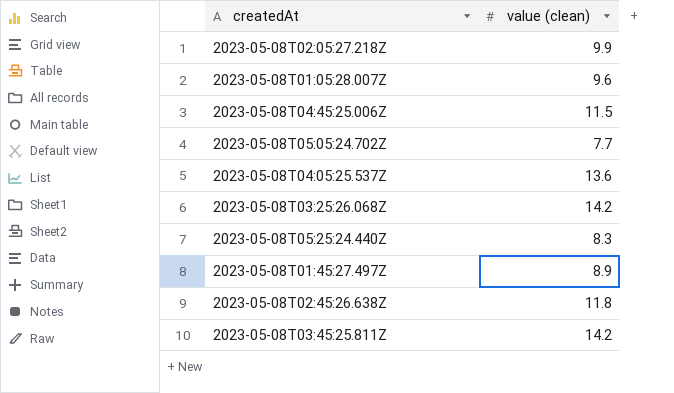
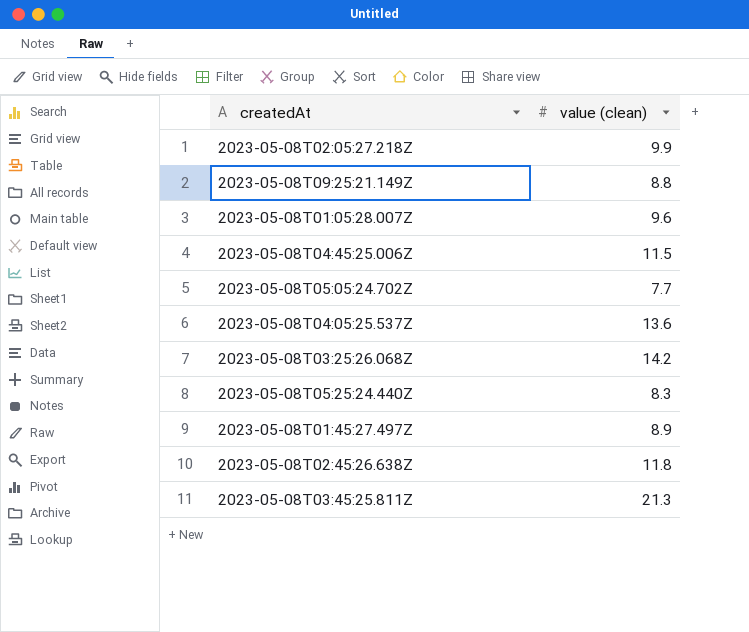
row 2023-05-08T09:25:21.149Z: none -> 8.8
2023-05-08T03:45:25.811Z | value (clean): 14.2 -> 21.3

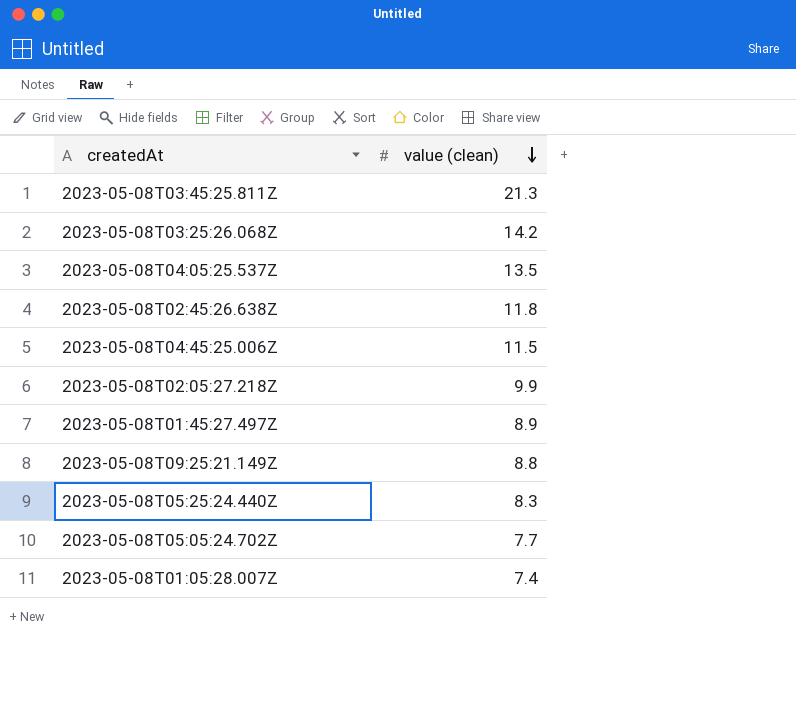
row order: none -> value (clean) descending
2023-05-08T04:05:25.537Z | value (clean): 13.6 -> 13.5
2023-05-08T01:05:28.007Z | value (clean): 9.6 -> 7.4

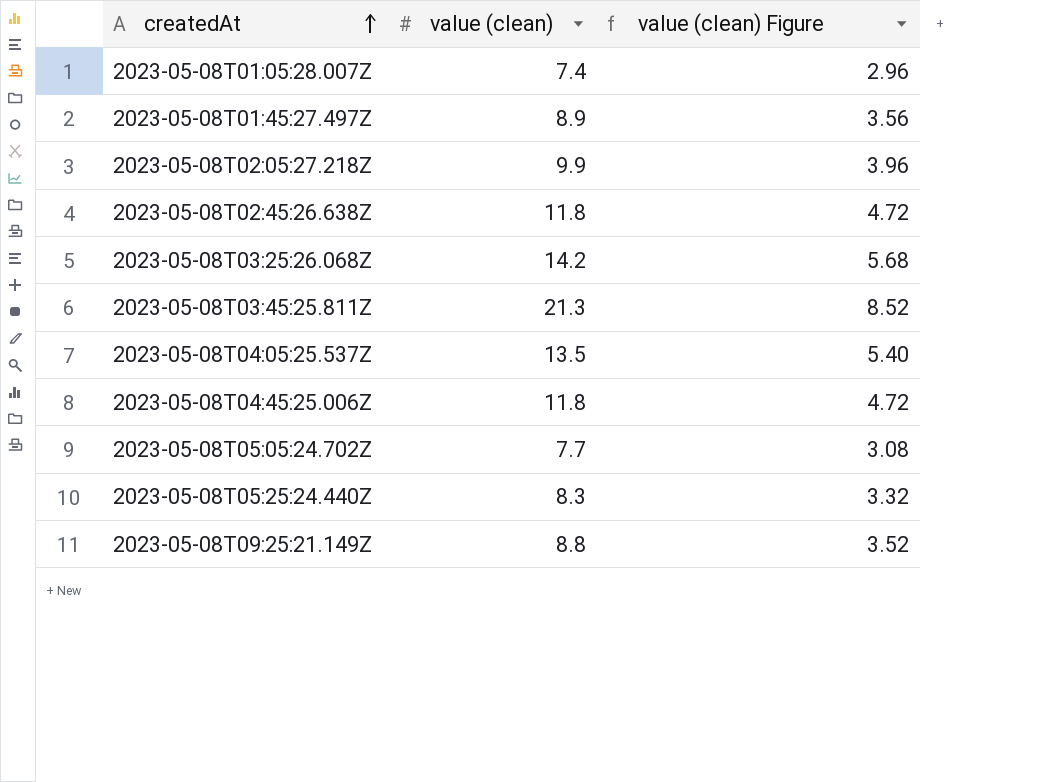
row order: value (clean) descending -> createdAt ascending
column value (clean) Figure | formula: none -> [value (clean)] * 0.4
2023-05-08T04:45:25.006Z | value (clean): 11.5 -> 11.8

